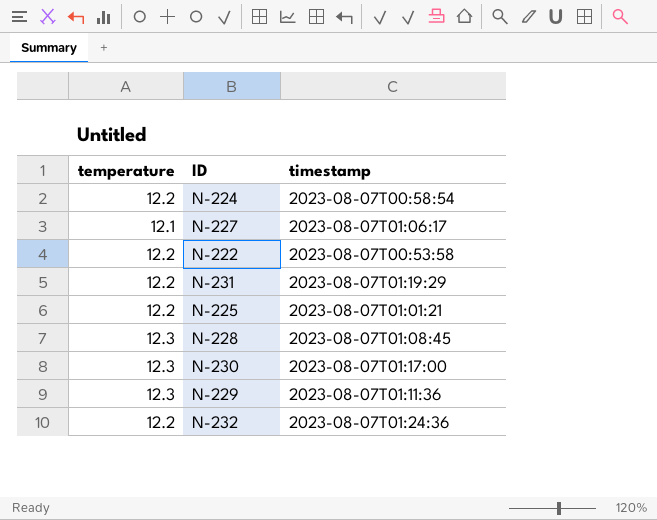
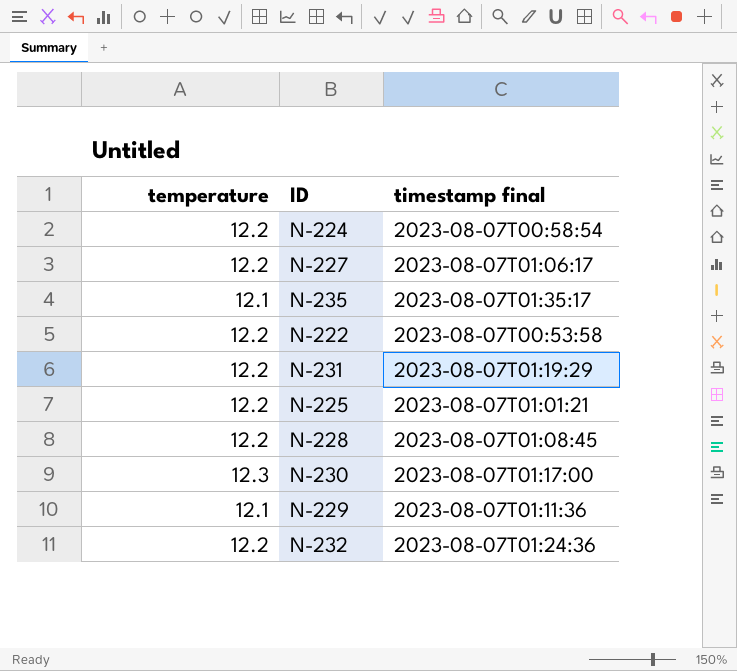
column name: timestamp -> timestamp final
N-227 | temperature: 12.1 -> 12.2
row N-235: none -> 12.1 | 2023-08-07T01:35:17
N-228 | temperature: 12.3 -> 12.2
N-229 | temperature: 12.3 -> 12.1

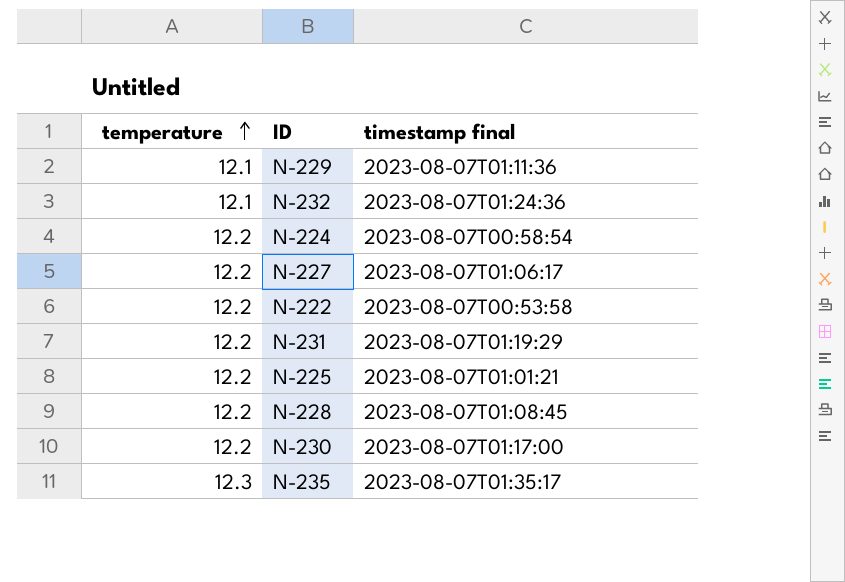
row order: none -> temperature ascending
N-232 | temperature: 12.2 -> 12.1
N-230 | temperature: 12.3 -> 12.2
N-235 | temperature: 12.1 -> 12.3

